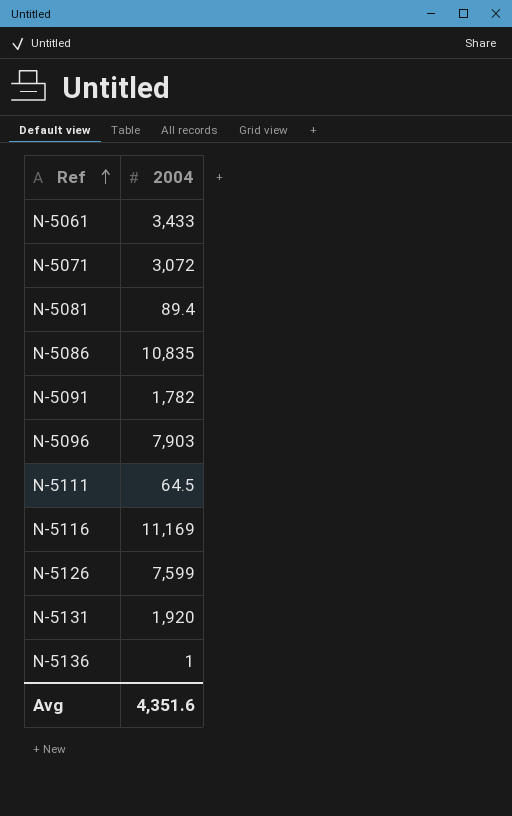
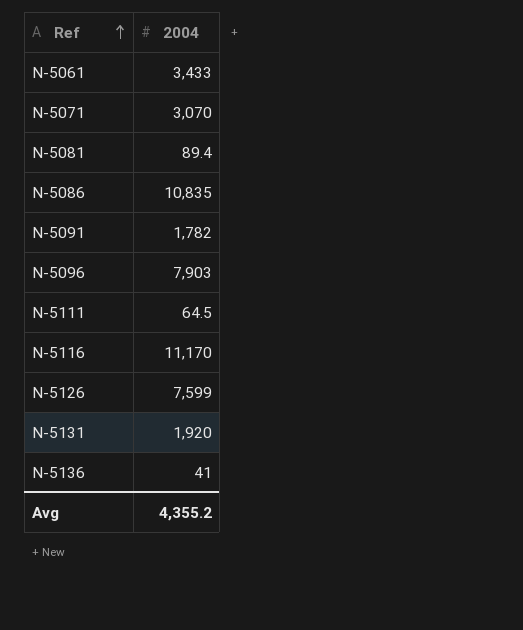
N-5071 | 2004: 3,072 -> 3,070
N-5116 | 2004: 11,169 -> 11,170
N-5136 | 2004: 1 -> 41
Avg | 2004: 4,351.6 -> 4,355.2

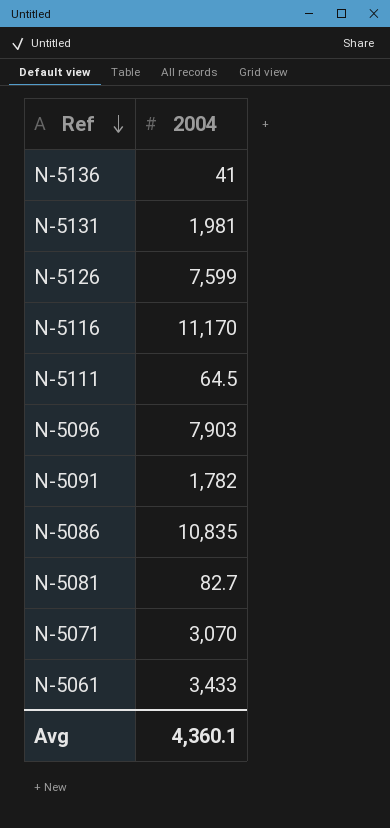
row order: Ref ascending -> Ref descending
N-5131 | 2004: 1,920 -> 1,981
N-5081 | 2004: 89.4 -> 82.7
Avg | 2004: 4,355.2 -> 4,360.1

